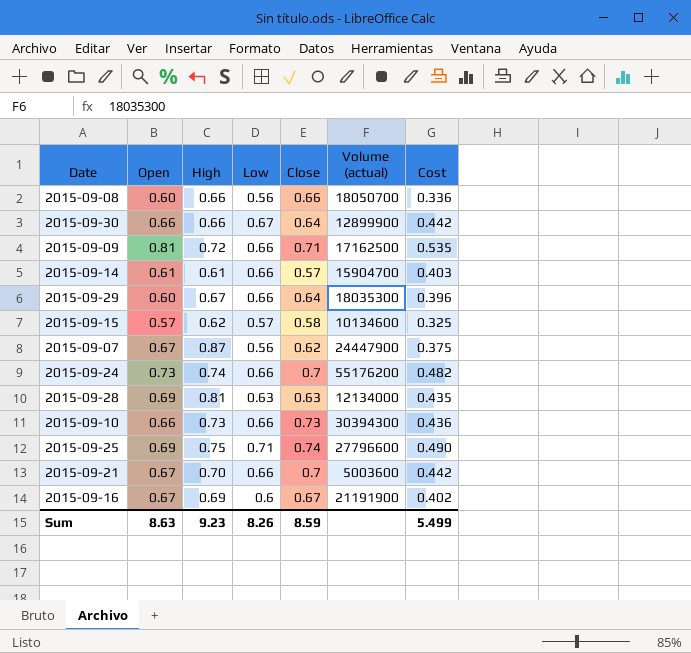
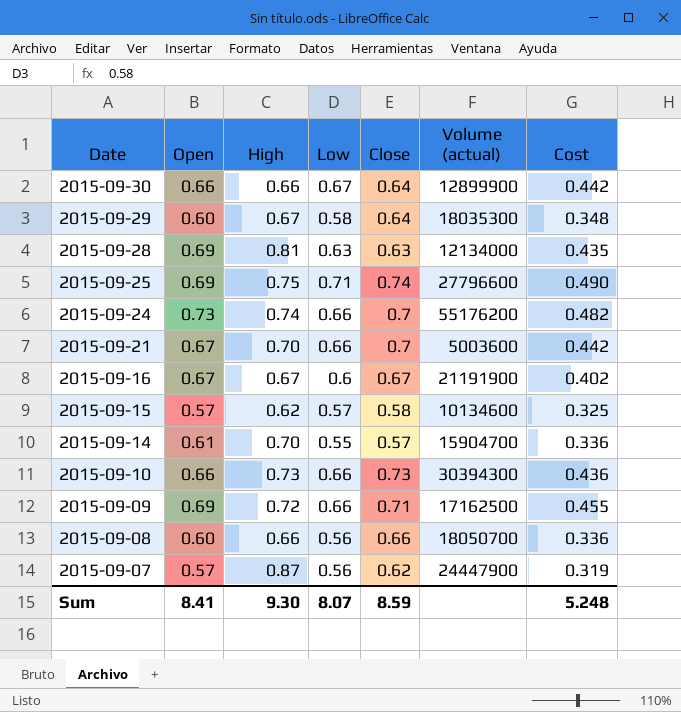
row order: none -> Date descending
2015-09-29 | Low: 0.66 -> 0.58
2015-09-29 | Cost: 0.396 -> 0.348
2015-09-16 | High: 0.69 -> 0.67
2015-09-14 | High: 0.61 -> 0.70
2015-09-14 | Low: 0.66 -> 0.55
2015-09-14 | Cost: 0.403 -> 0.336
2015-09-09 | Open: 0.81 -> 0.69
2015-09-09 | Cost: 0.535 -> 0.455
2015-09-07 | Open: 0.67 -> 0.57
2015-09-07 | Cost: 0.375 -> 0.319
Sum | Open: 8.63 -> 8.41
Sum | High: 9.23 -> 9.30
Sum | Low: 8.26 -> 8.07
Sum | Cost: 5.499 -> 5.248

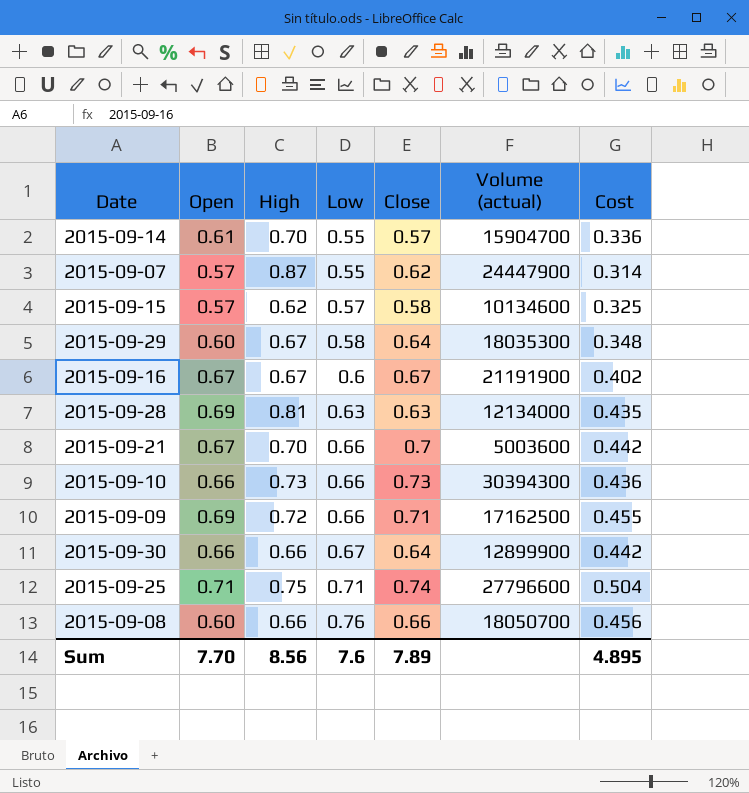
row order: Date descending -> Low ascending
row 2015-09-24: 0.73 | 0.74 | 0.66 | 0.7 | 55176200 | 0.482 -> none
2015-09-07 | Low: 0.56 -> 0.55
2015-09-07 | Cost: 0.319 -> 0.314
2015-09-25 | Open: 0.69 -> 0.71
2015-09-25 | Cost: 0.490 -> 0.504
2015-09-08 | Low: 0.56 -> 0.76
2015-09-08 | Cost: 0.336 -> 0.456
Sum | Open: 8.41 -> 7.70
Sum | High: 9.30 -> 8.56
Sum | Low: 8.07 -> 7.6
Sum | Close: 8.59 -> 7.89
Sum | Cost: 5.248 -> 4.895

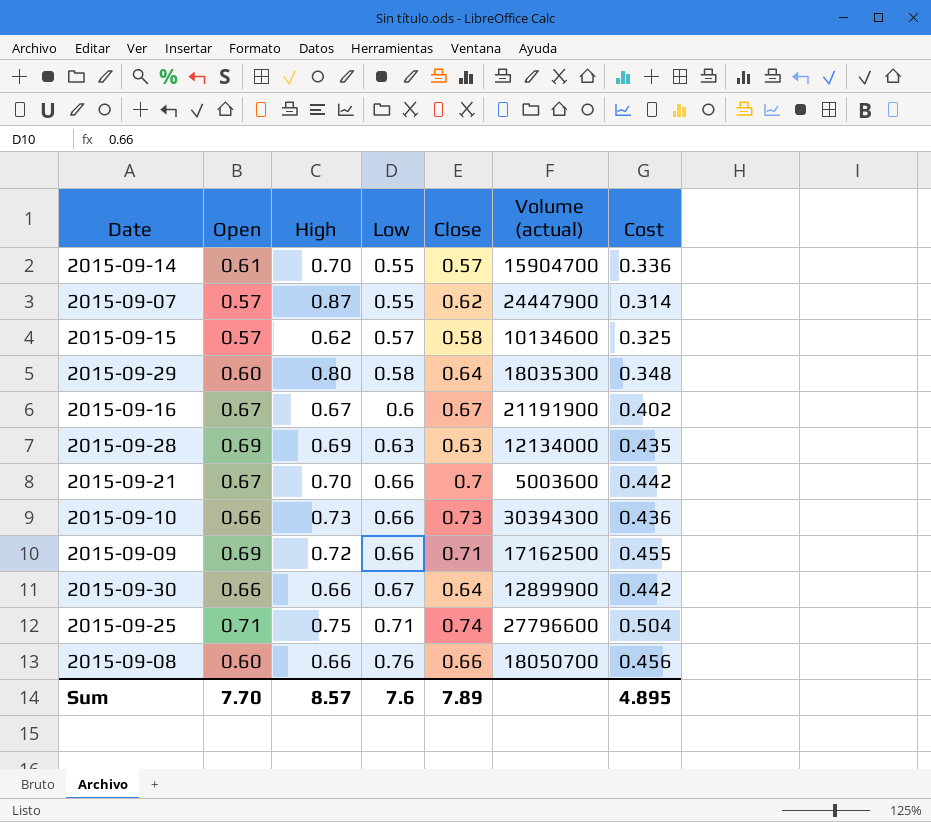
2015-09-29 | High: 0.67 -> 0.80
2015-09-28 | High: 0.81 -> 0.69
Sum | High: 8.56 -> 8.57

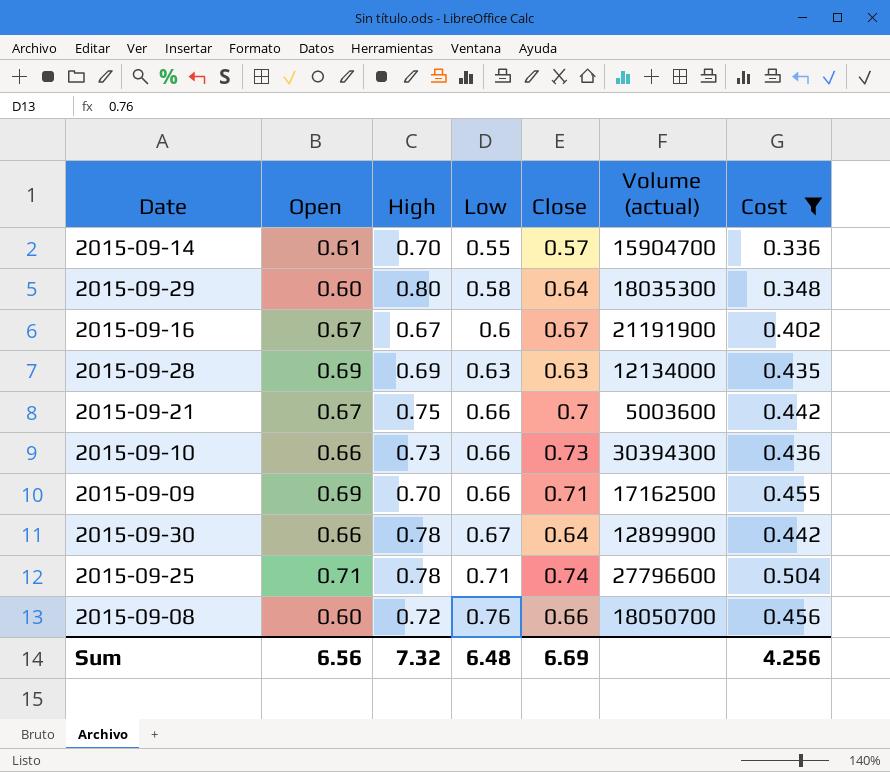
filter: none -> Cost >= 0.336
2015-09-21 | High: 0.70 -> 0.75
2015-09-09 | High: 0.72 -> 0.70
2015-09-30 | High: 0.66 -> 0.78
2015-09-25 | High: 0.75 -> 0.78
2015-09-08 | High: 0.66 -> 0.72
Sum | Open: 7.70 -> 6.56
Sum | High: 8.57 -> 7.32
Sum | Low: 7.6 -> 6.48
Sum | Close: 7.89 -> 6.69
Sum | Cost: 4.895 -> 4.256

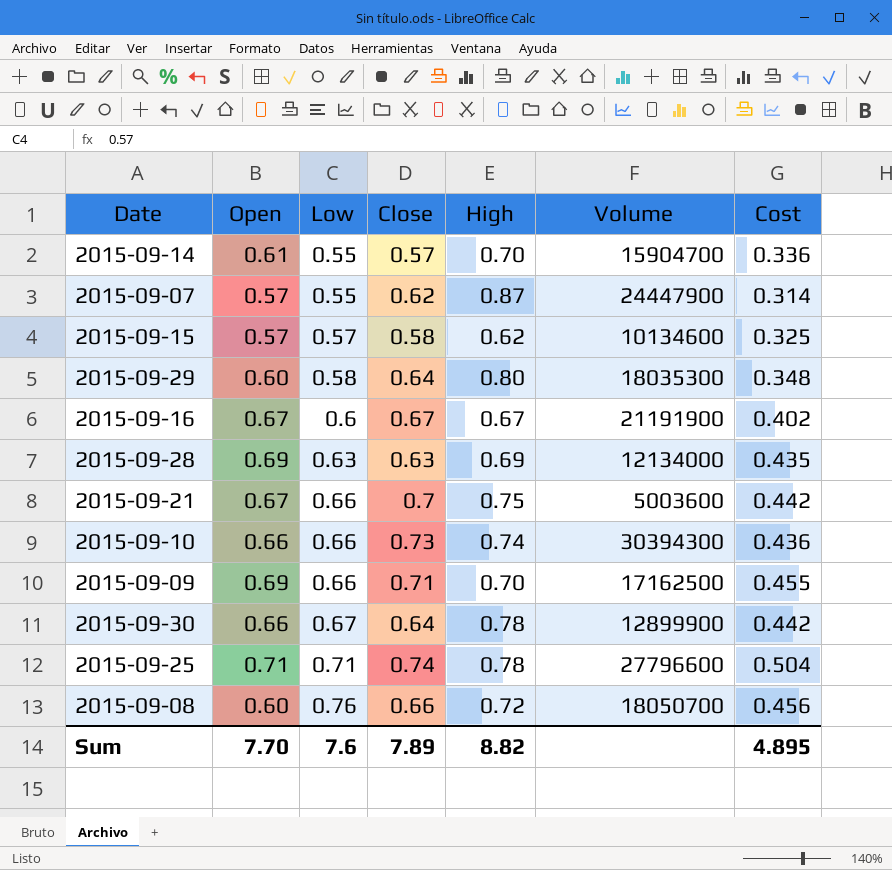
filter: Cost >= 0.336 -> none
column High | position: 3 -> 5
column name: Volume (actual) -> Volume
2015-09-10 | High: 0.73 -> 0.74
Sum | Open: 6.56 -> 7.70
Sum | Low: 6.48 -> 7.6
Sum | Close: 6.69 -> 7.89
Sum | High: 7.32 -> 8.82
Sum | Cost: 4.256 -> 4.895

